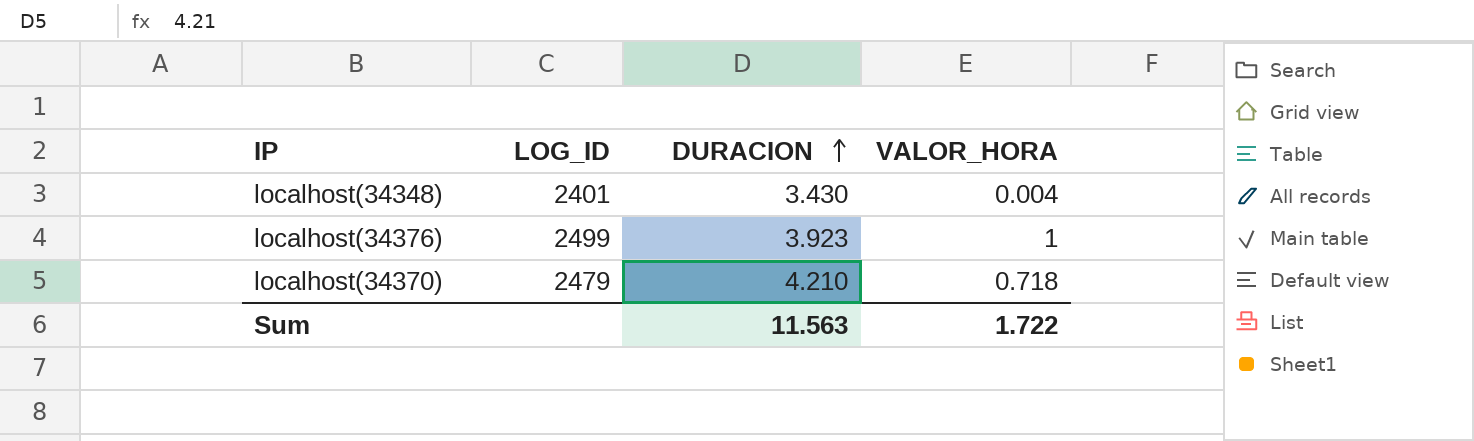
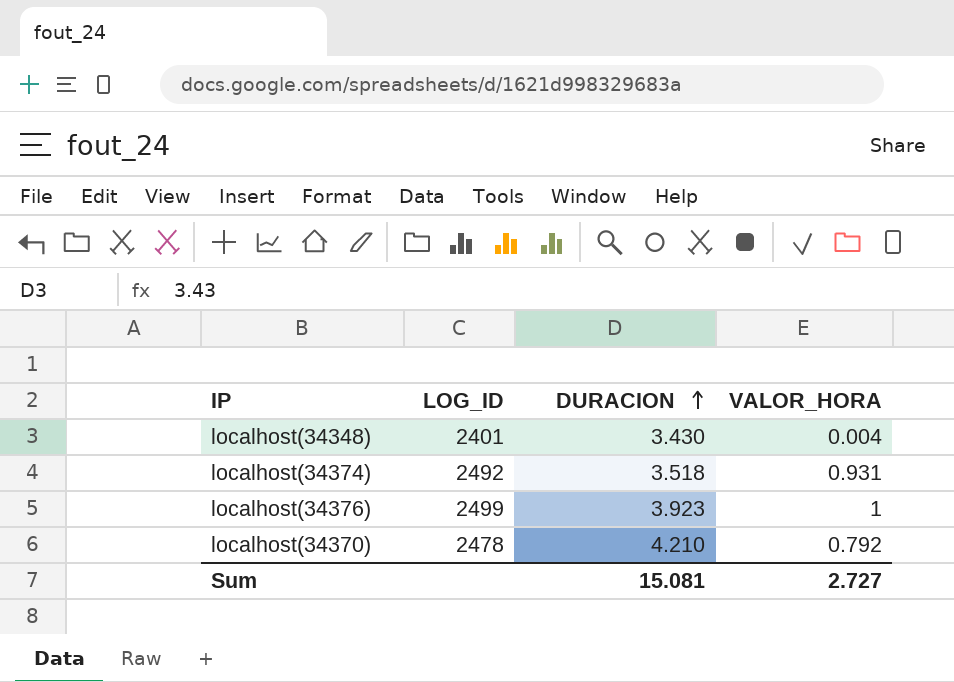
row localhost(34374): none -> 2492 | 3.518 | 0.931
localhost(34370) | LOG_ID: 2479 -> 2478
localhost(34370) | VALOR_HORA: 0.718 -> 0.792
Sum | DURACION: 11.563 -> 15.081
Sum | VALOR_HORA: 1.722 -> 2.727

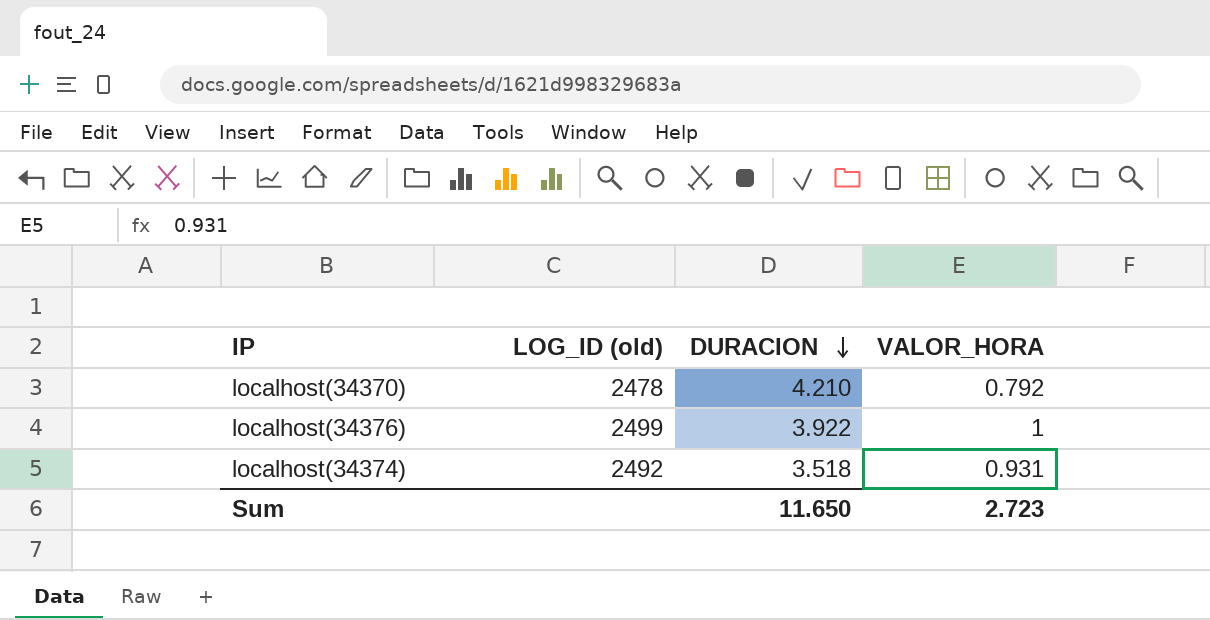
row order: DURACION ascending -> DURACION descending
column name: LOG_ID -> LOG_ID (old)
row localhost(34348): 2401 | 3.430 | 0.004 -> none
localhost(34376) | DURACION: 3.923 -> 3.922
Sum | DURACION: 15.081 -> 11.650
Sum | VALOR_HORA: 2.727 -> 2.723

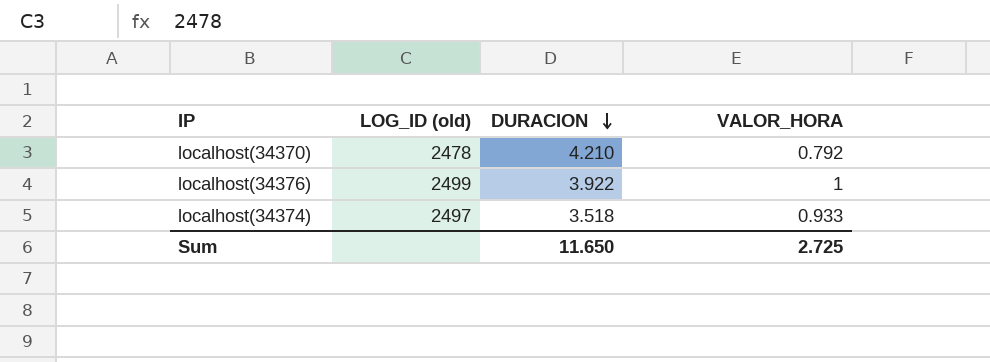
localhost(34374) | LOG_ID (old): 2492 -> 2497
localhost(34374) | VALOR_HORA: 0.931 -> 0.933
Sum | VALOR_HORA: 2.723 -> 2.725

